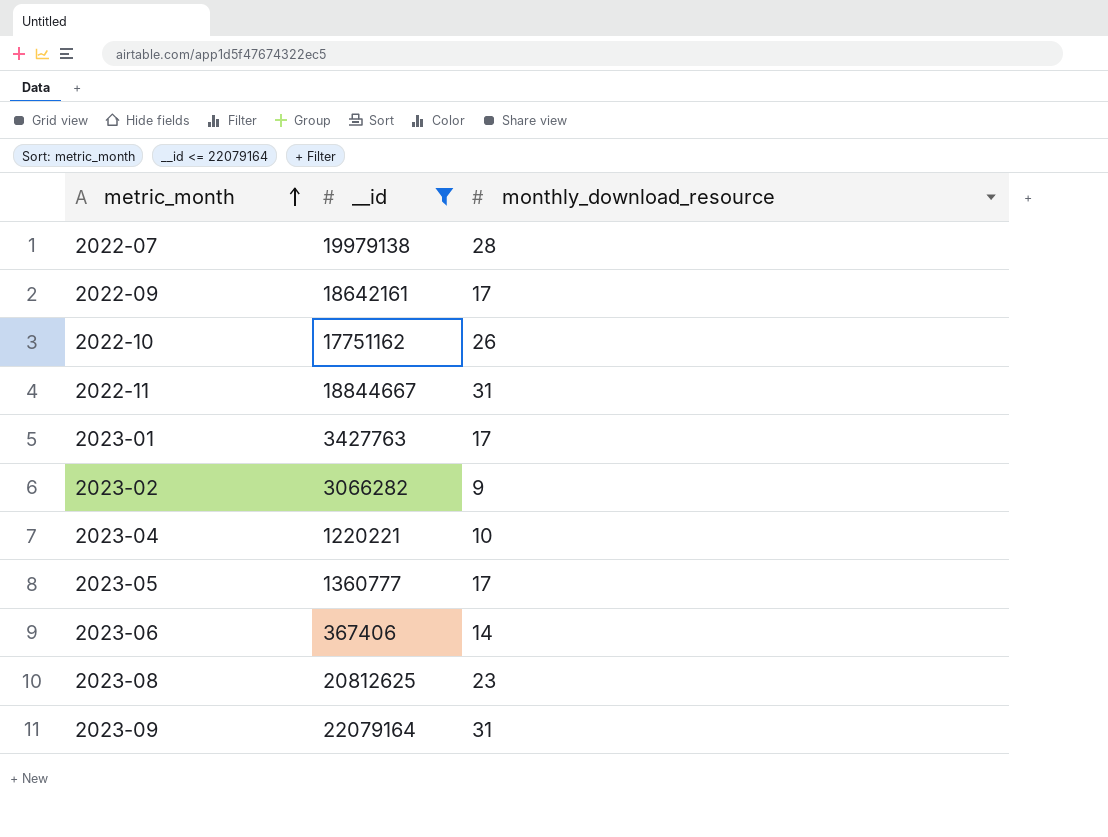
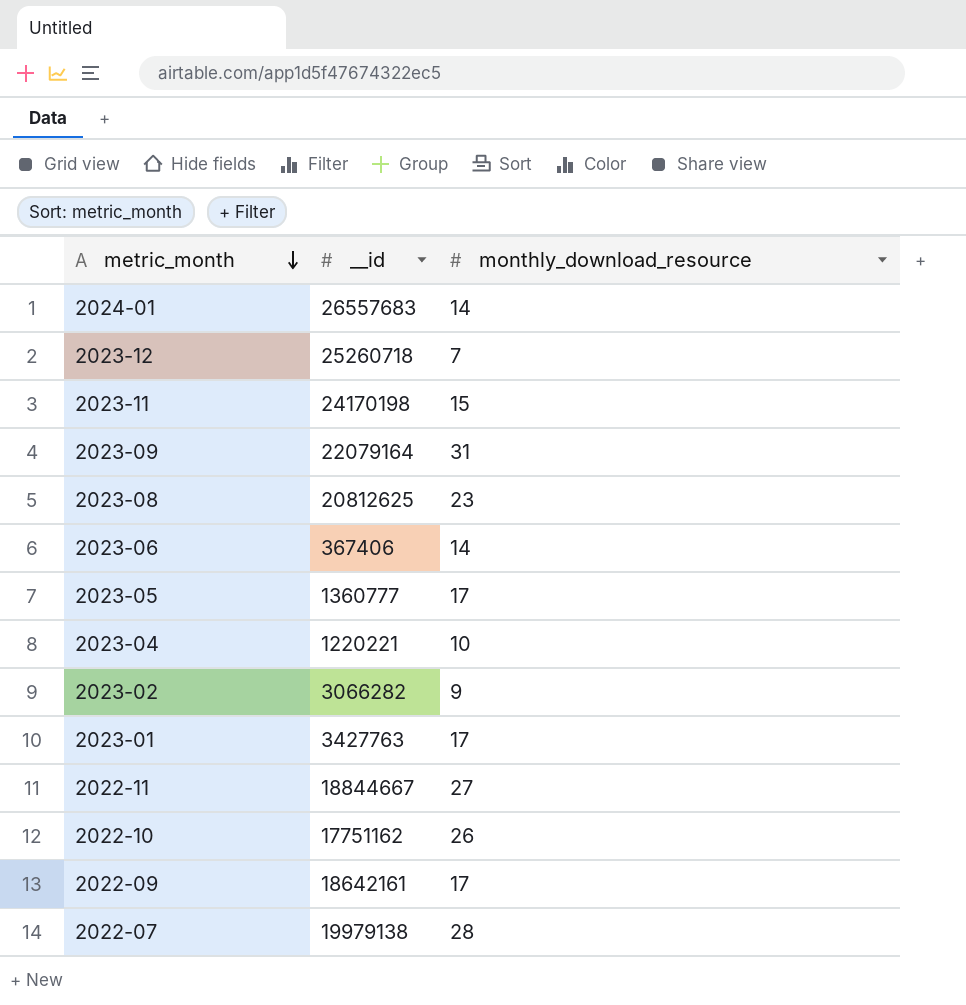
filter: __id <= 22079164 -> none
row order: metric_month ascending -> metric_month descending
2022-11 | monthly_download_resource: 31 -> 27

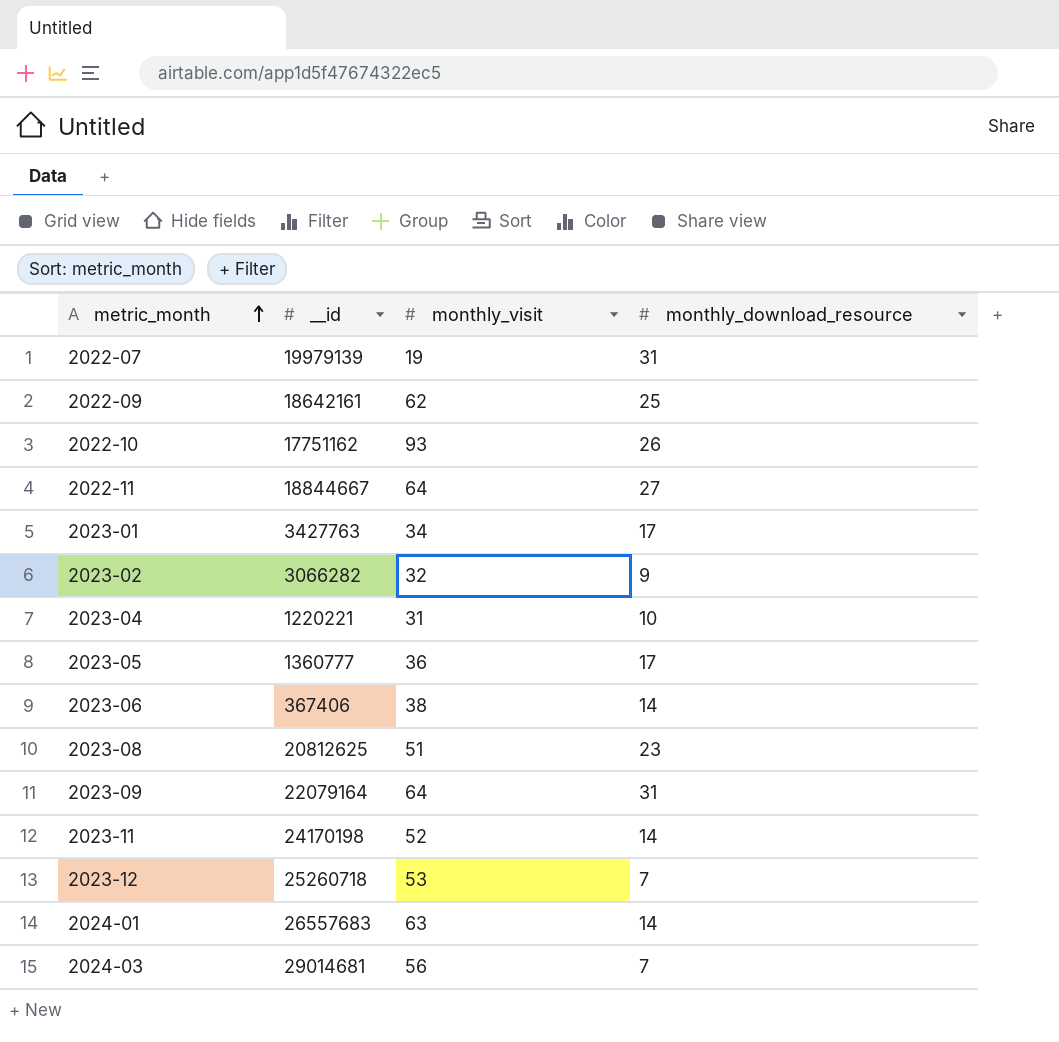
row order: metric_month descending -> metric_month ascending
column monthly_visit | position: none -> 3
2022-07 | __id: 19979138 -> 19979139
2022-07 | monthly_download_resource: 28 -> 31
2022-09 | monthly_download_resource: 17 -> 25
2023-11 | monthly_download_resource: 15 -> 14
row 2024-03: none -> 29014681 | 56 | 7

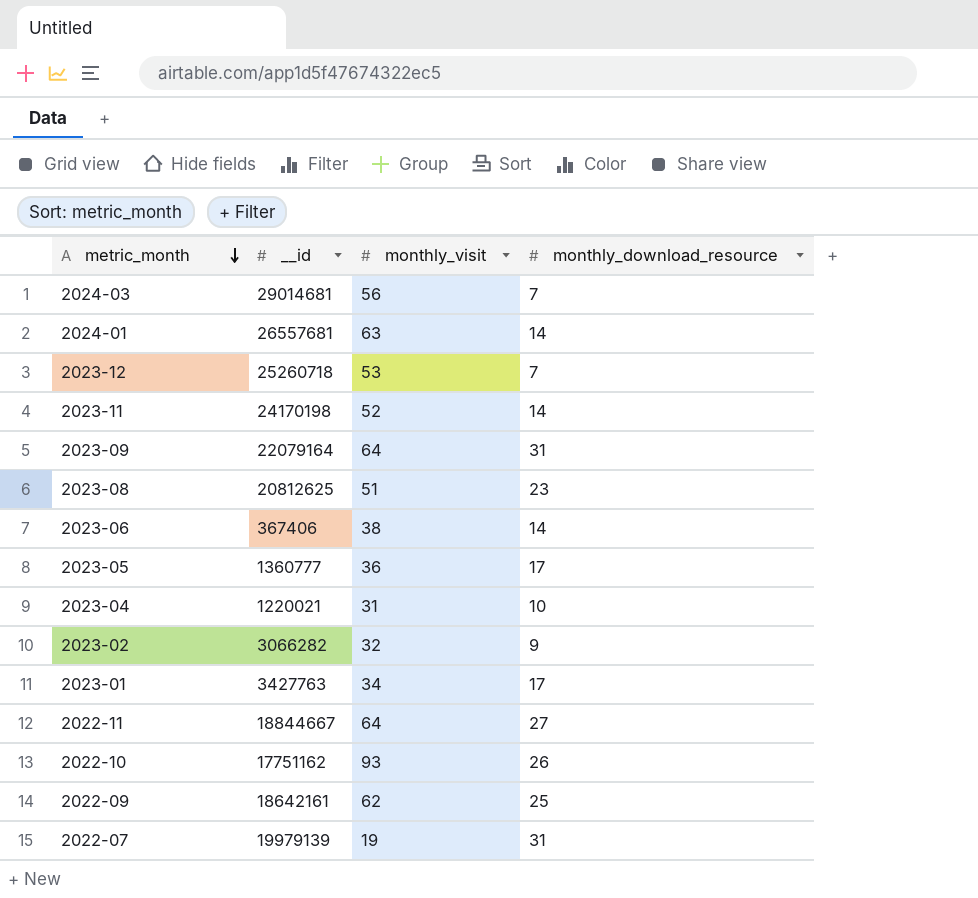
row order: metric_month ascending -> metric_month descending
2024-01 | __id: 26557683 -> 26557681
2023-04 | __id: 1220221 -> 1220021

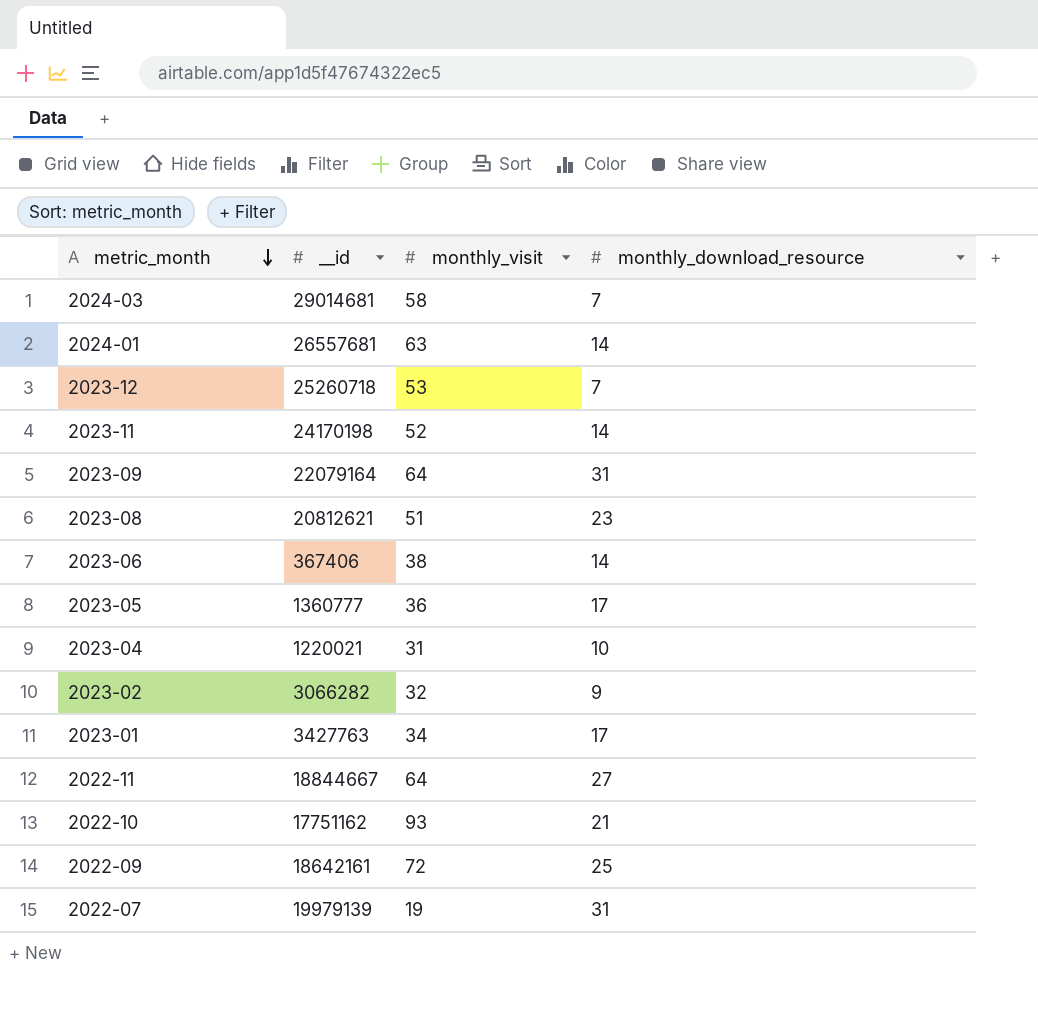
2024-03 | monthly_visit: 56 -> 58
2023-08 | __id: 20812625 -> 20812621
2022-10 | monthly_download_resource: 26 -> 21
2022-09 | monthly_visit: 62 -> 72

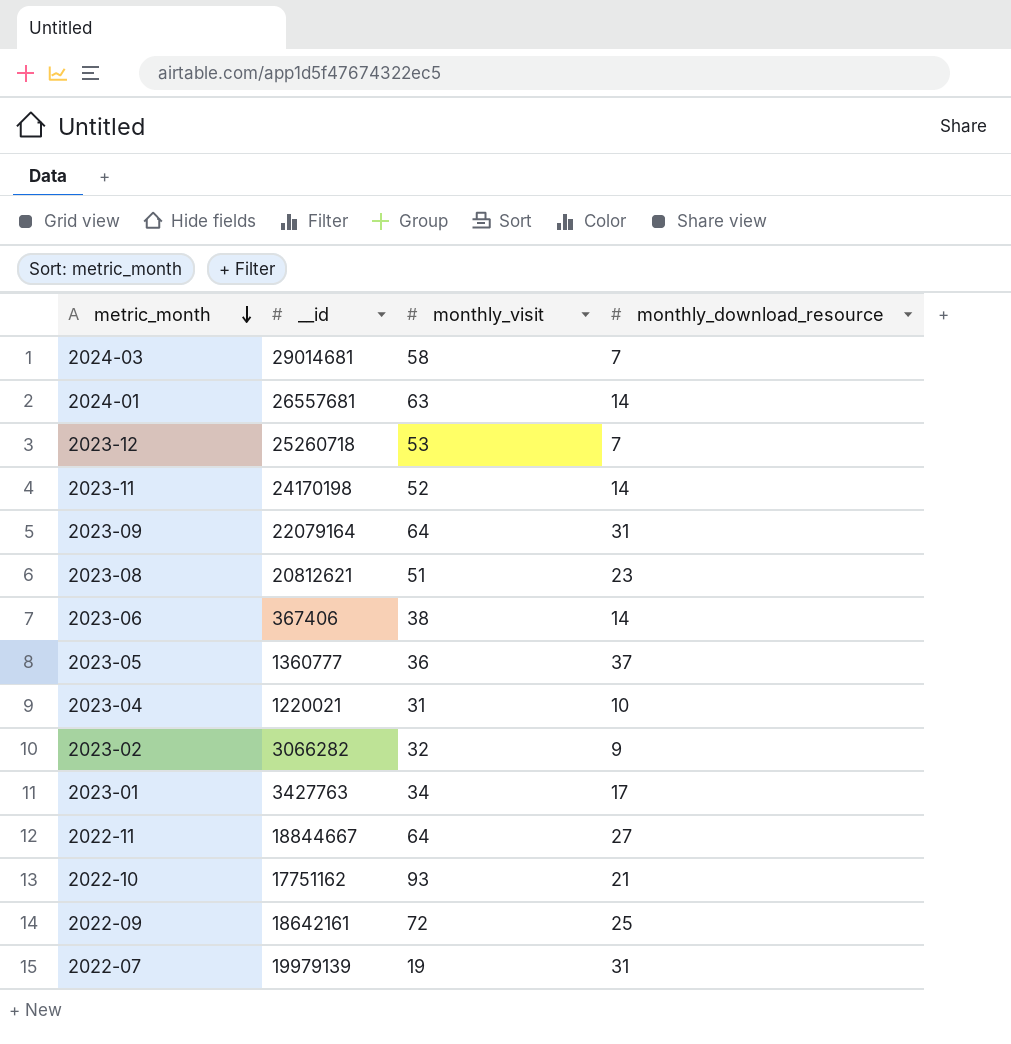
2023-05 | monthly_download_resource: 17 -> 37

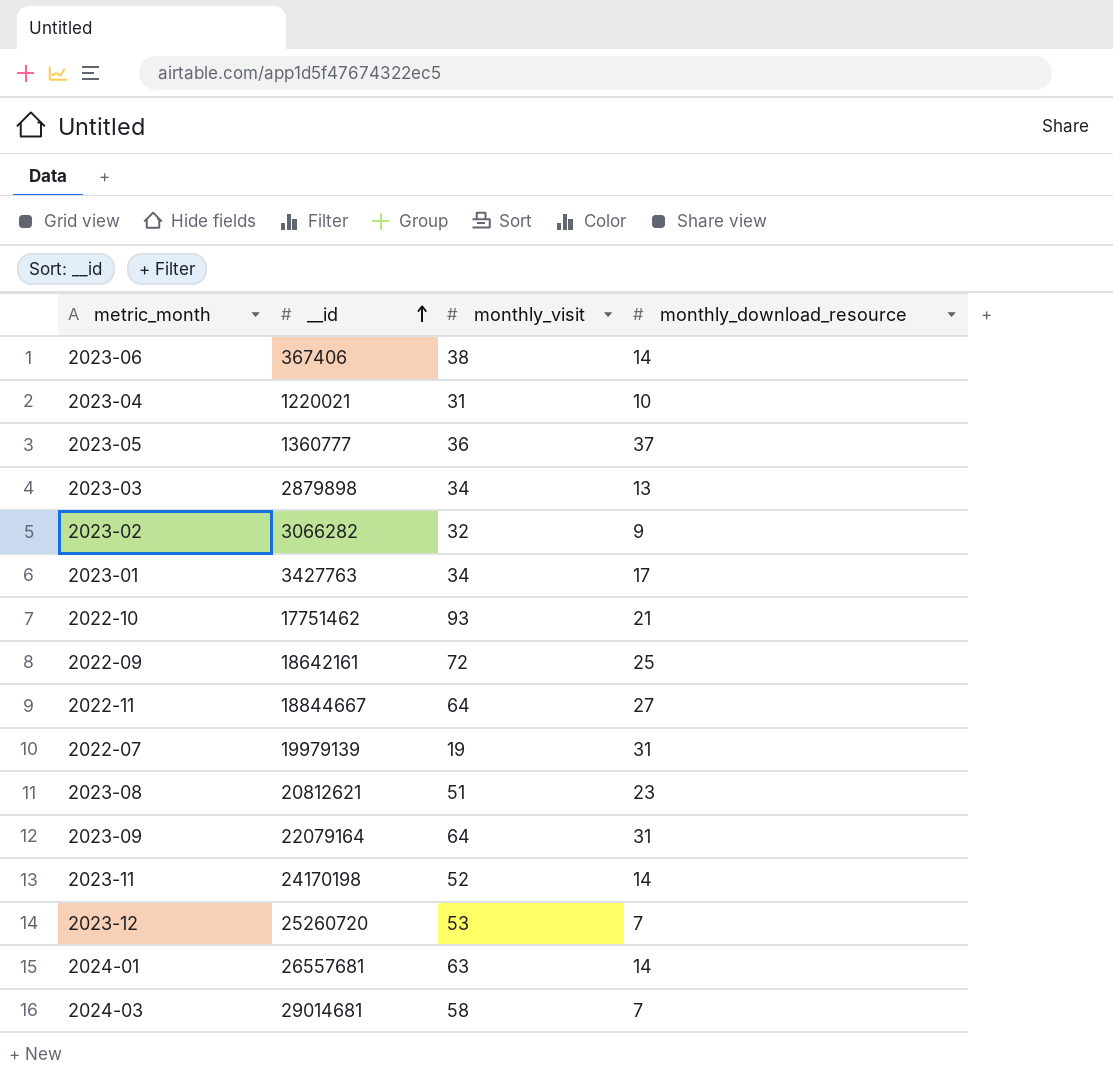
row order: metric_month descending -> __id ascending
row 2023-03: none -> 2879898 | 34 | 13
2022-10 | __id: 17751162 -> 17751462
2023-12 | __id: 25260718 -> 25260720

